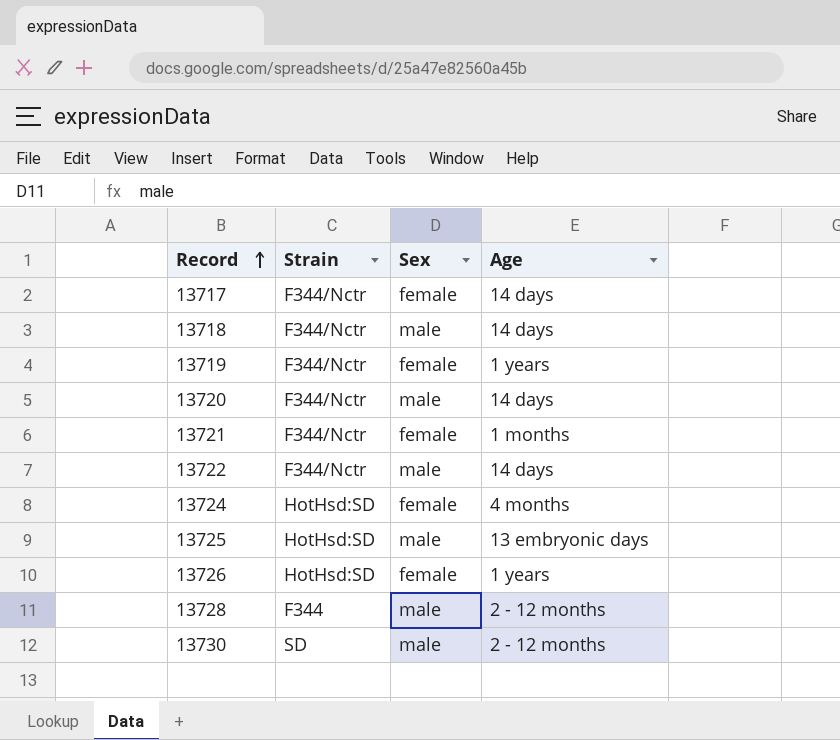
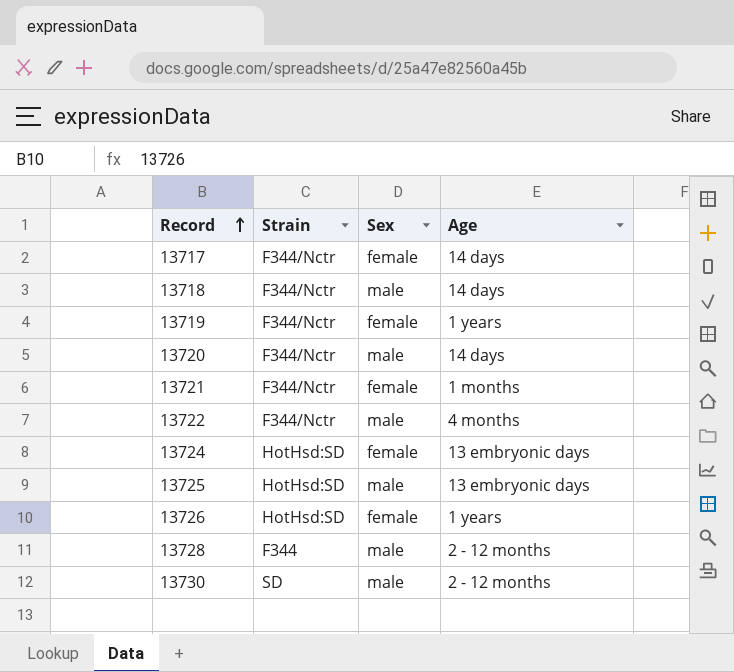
13722 | Age: 14 days -> 4 months
13724 | Age: 4 months -> 13 embryonic days

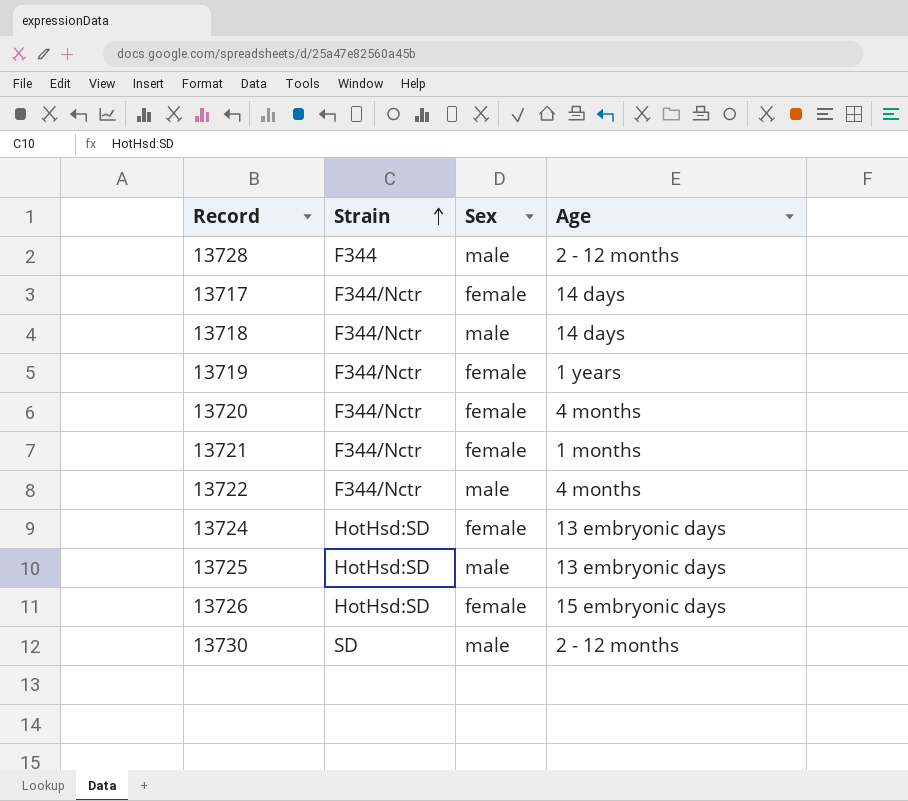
row order: Record ascending -> Strain ascending
13720 | Sex: male -> female
13720 | Age: 14 days -> 4 months
13726 | Age: 1 years -> 15 embryonic days

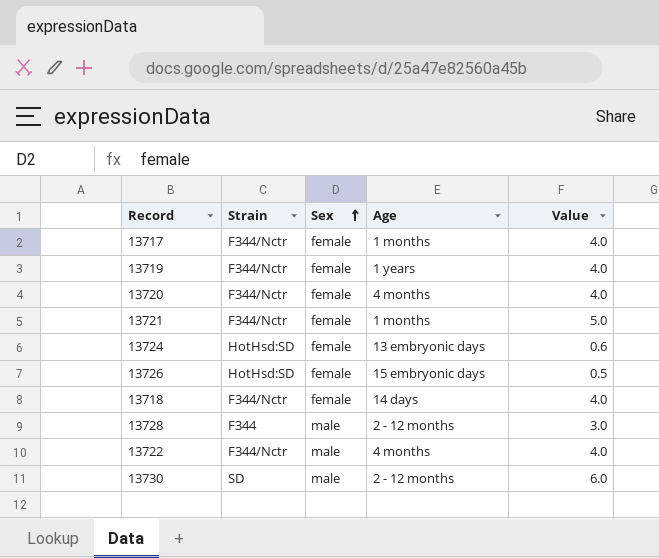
row order: Strain ascending -> Sex ascending
column Value | position: none -> 5
row 13725: HotHsd:SD | male | 13 embryonic days -> none
13717 | Age: 14 days -> 1 months
13718 | Sex: male -> female

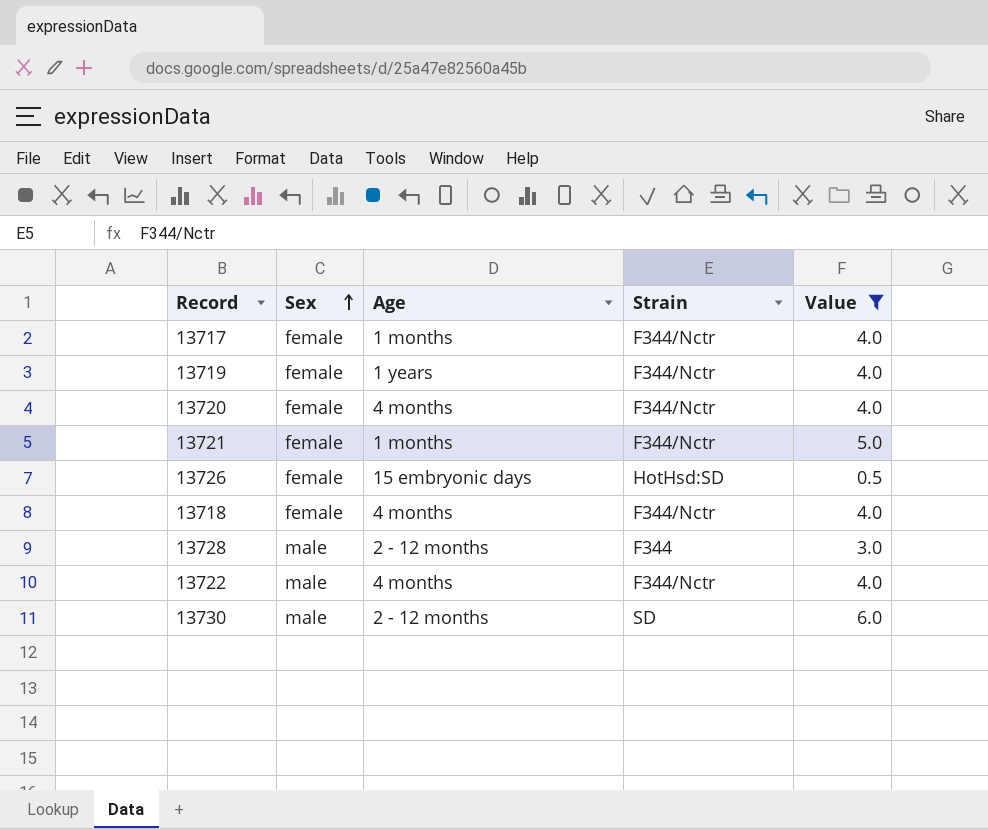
filter: none -> Value != 0.6
column Strain | position: 2 -> 4
13718 | Age: 14 days -> 4 months

